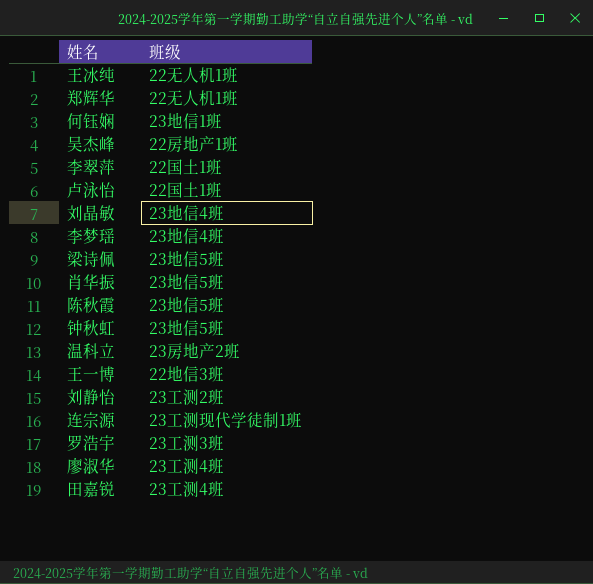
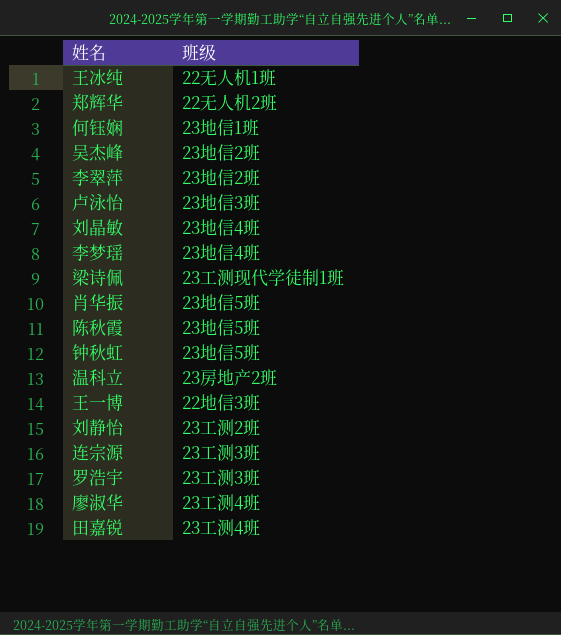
郑辉华 | 班级: 22无人机1班 -> 22无人机2班
吴杰峰 | 班级: 22房地产1班 -> 23地信2班
李翠萍 | 班级: 22国土1班 -> 23地信2班
卢泳怡 | 班级: 22国土1班 -> 23地信3班
梁诗佩 | 班级: 23地信5班 -> 23工测现代学徒制1班
连宗源 | 班级: 23工测现代学徒制1班 -> 23工测3班

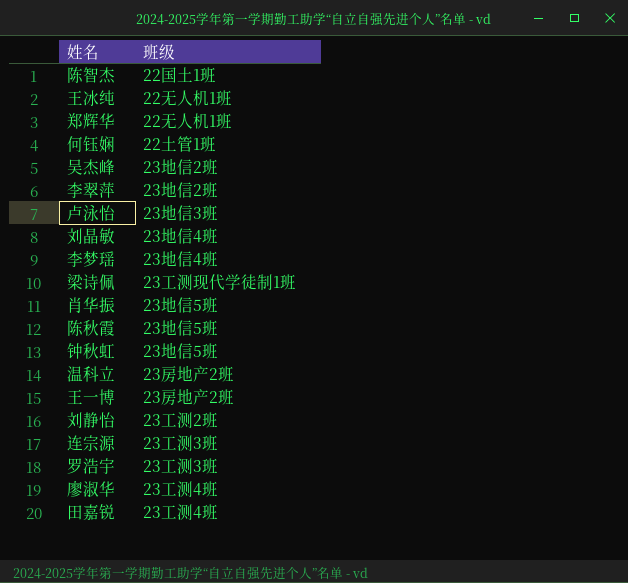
row 陈智杰: none -> 22国土1班
郑辉华 | 班级: 22无人机2班 -> 22无人机1班
何钰娴 | 班级: 23地信1班 -> 22土管1班
王一博 | 班级: 22地信3班 -> 23房地产2班

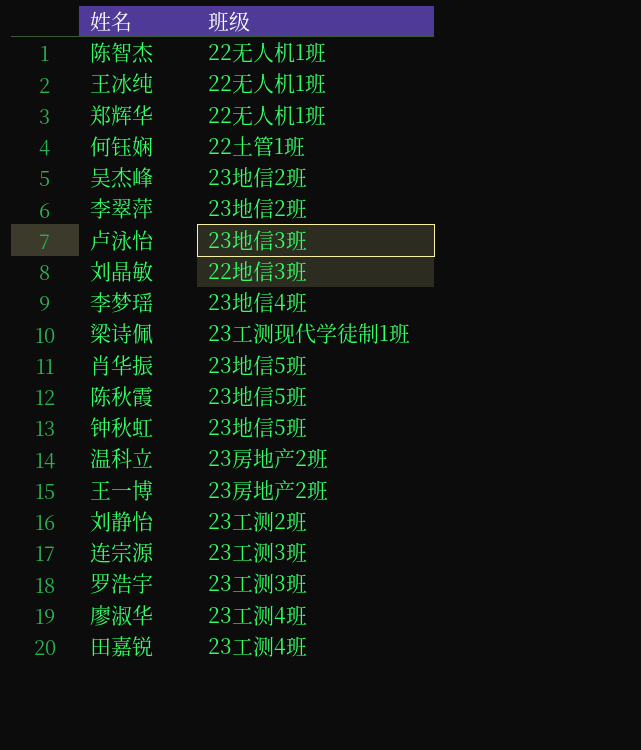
陈智杰 | 班级: 22国土1班 -> 22无人机1班
刘晶敏 | 班级: 23地信4班 -> 22地信3班

